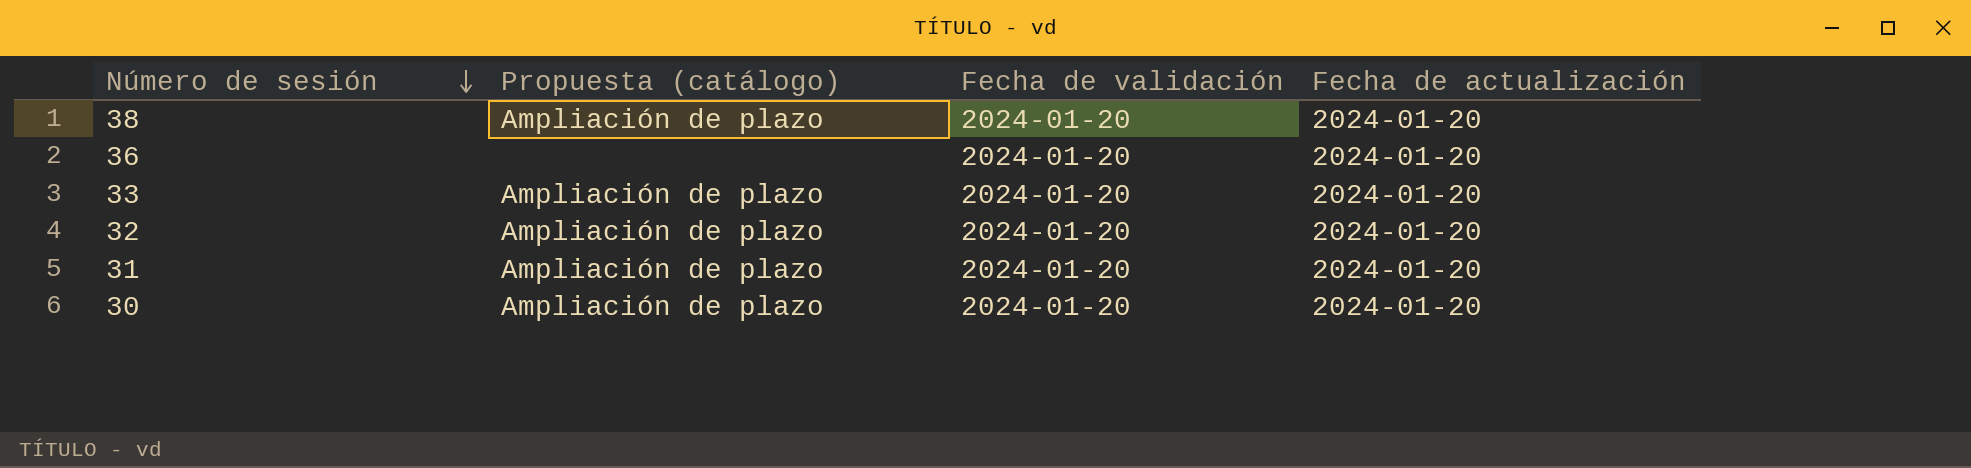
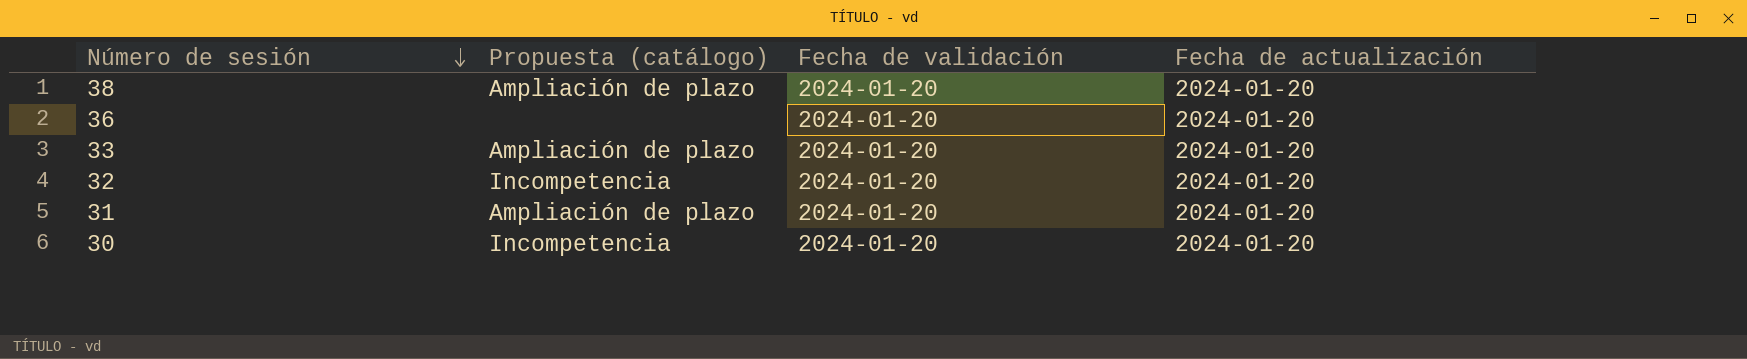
32 | Propuesta (catálogo): Ampliación de plazo -> Incompetencia
30 | Propuesta (catálogo): Ampliación de plazo -> Incompetencia

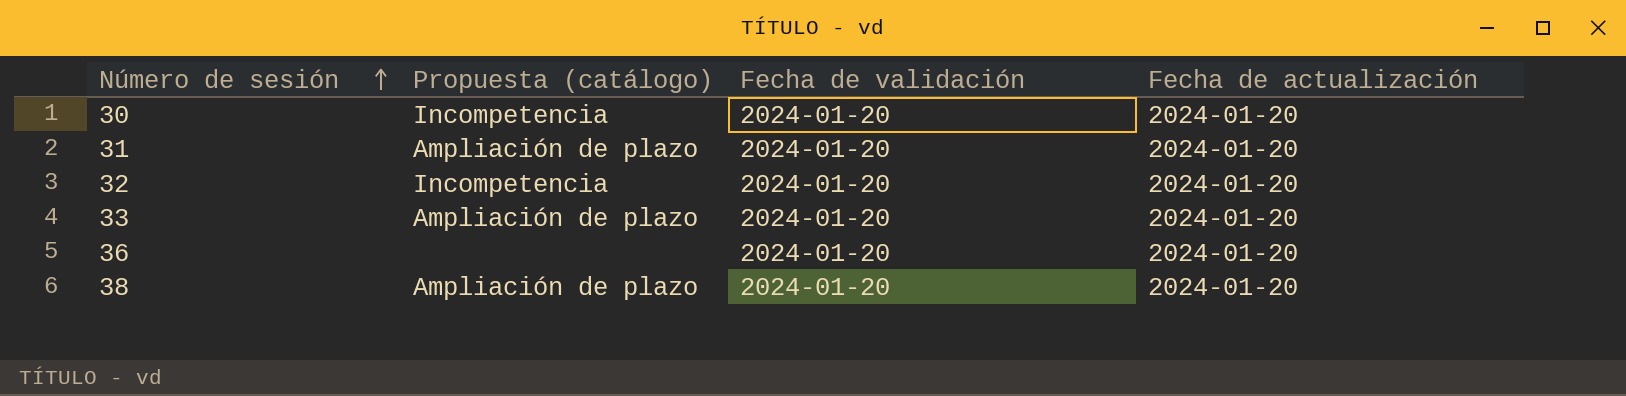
row order: Número de sesión descending -> Número de sesión ascending

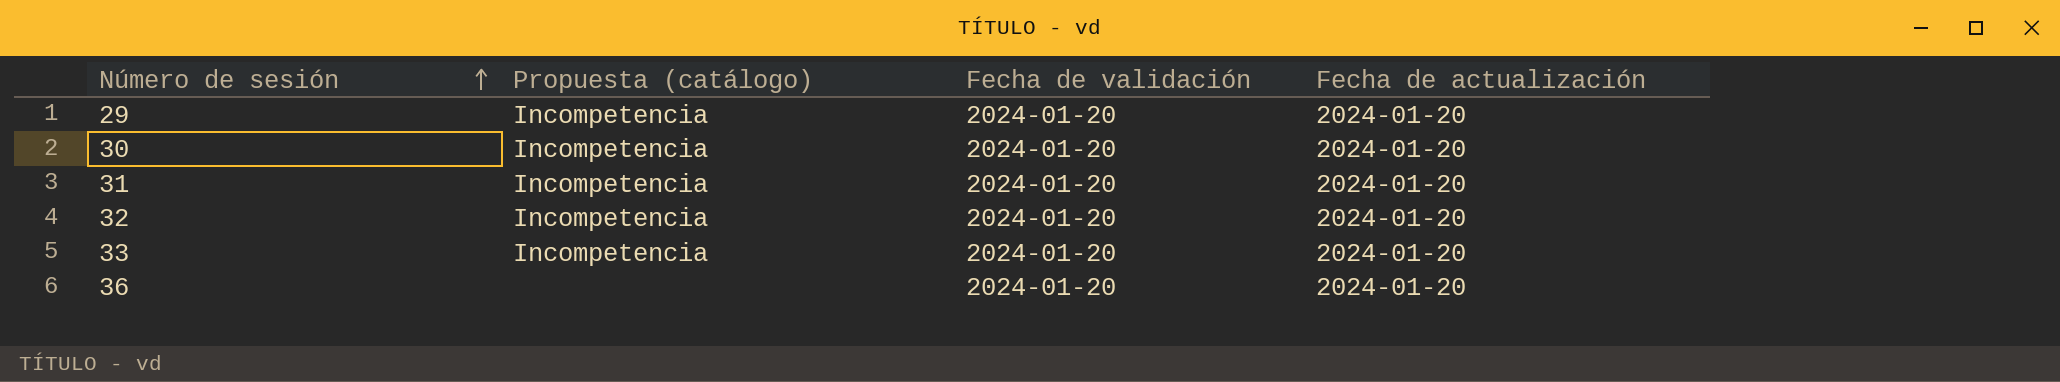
row 38: Ampliación de plazo | 2024-01-20 | 2024-01-20 -> none
row 29: none -> Incompetencia | 2024-01-20 | 2024-01-20
31 | Propuesta (catálogo): Ampliación de plazo -> Incompetencia
33 | Propuesta (catálogo): Ampliación de plazo -> Incompetencia

